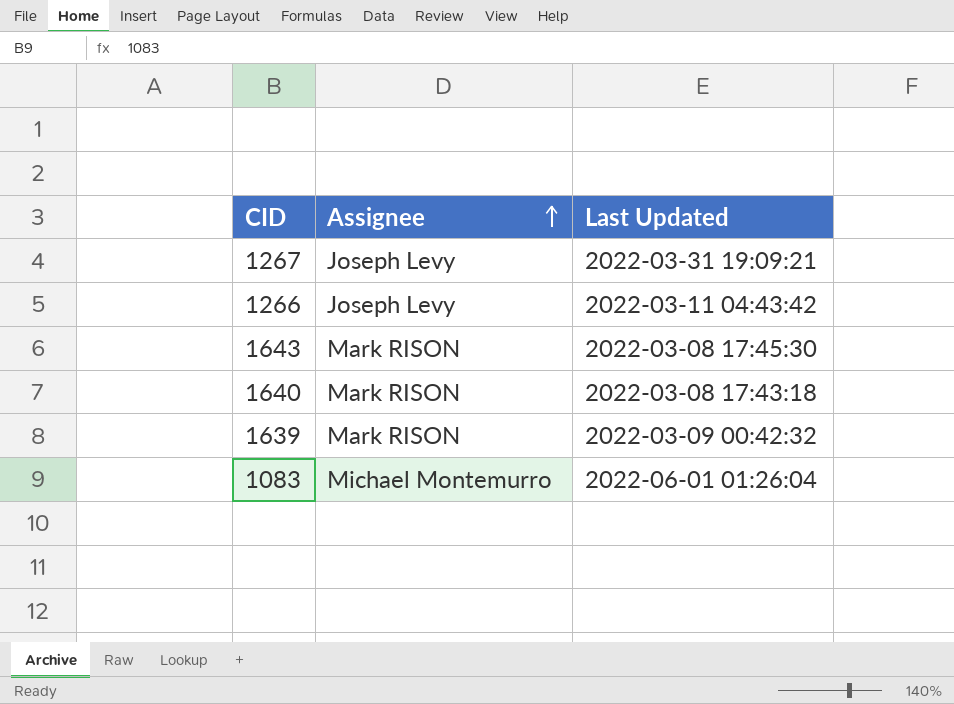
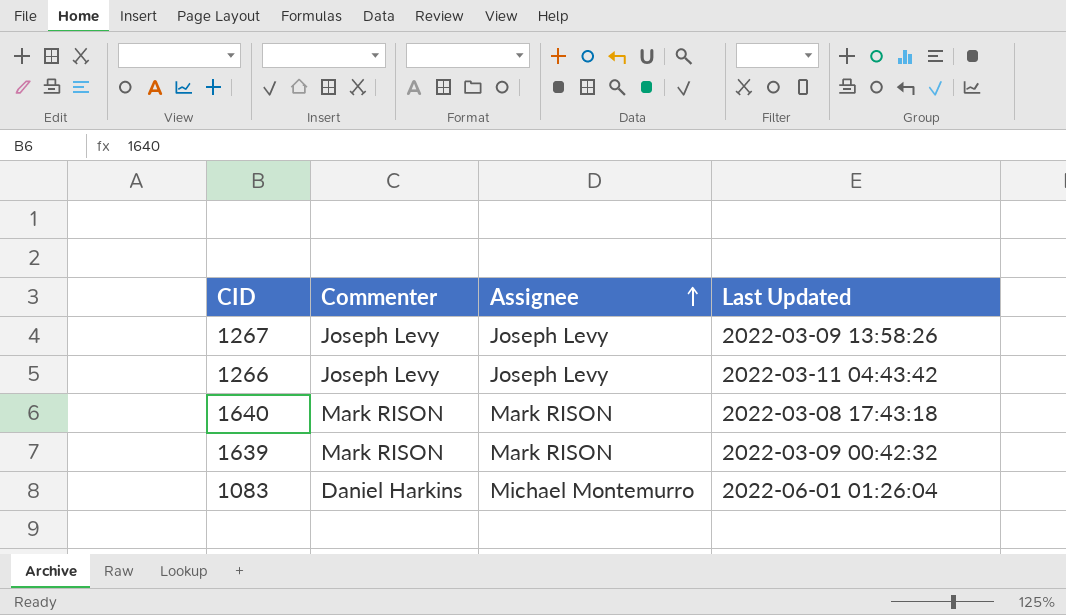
column Commenter | position: none -> 2
row 1643: Mark RISON | 2022-03-08 17:45:30 -> none
1267 | Last Updated: 2022-03-31 19:09:21 -> 2022-03-09 13:58:26

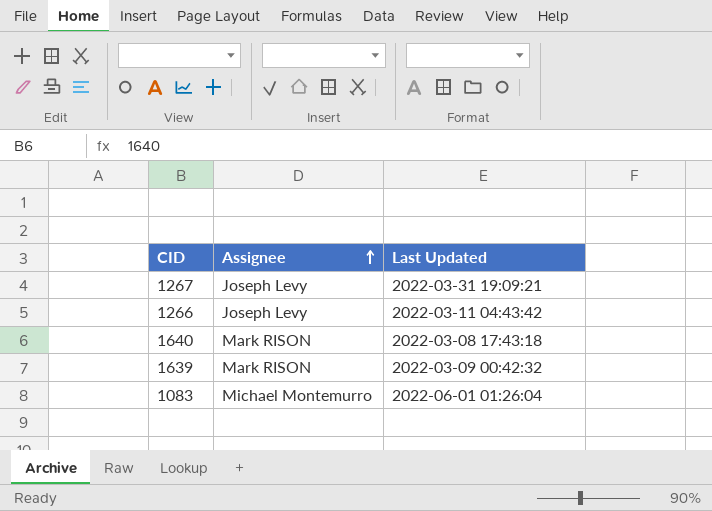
column Commenter | position: 2 -> none
1267 | Last Updated: 2022-03-09 13:58:26 -> 2022-03-31 19:09:21

